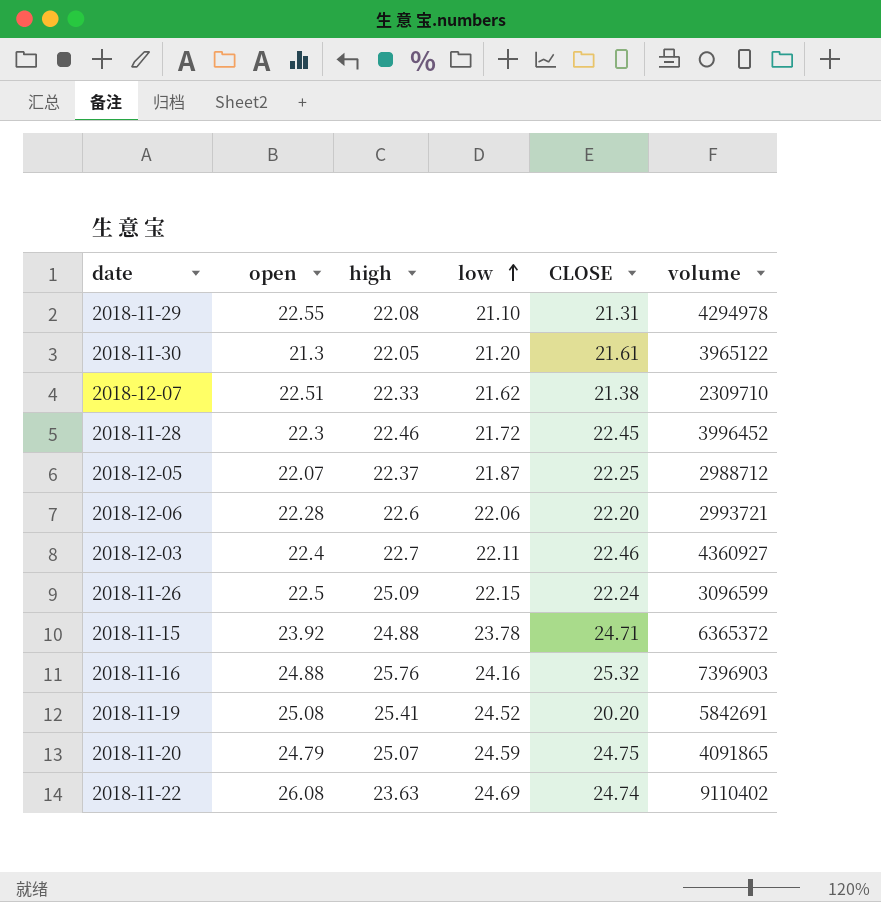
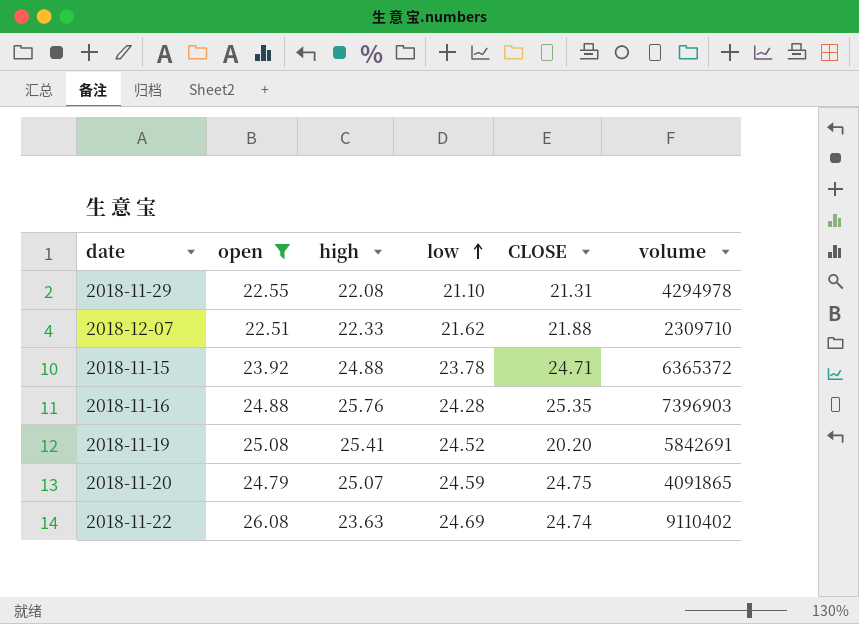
filter: none -> open >= 22.51
2018-12-07 | CLOSE: 21.38 -> 21.88
2018-11-16 | low: 24.16 -> 24.28
2018-11-16 | CLOSE: 25.32 -> 25.35

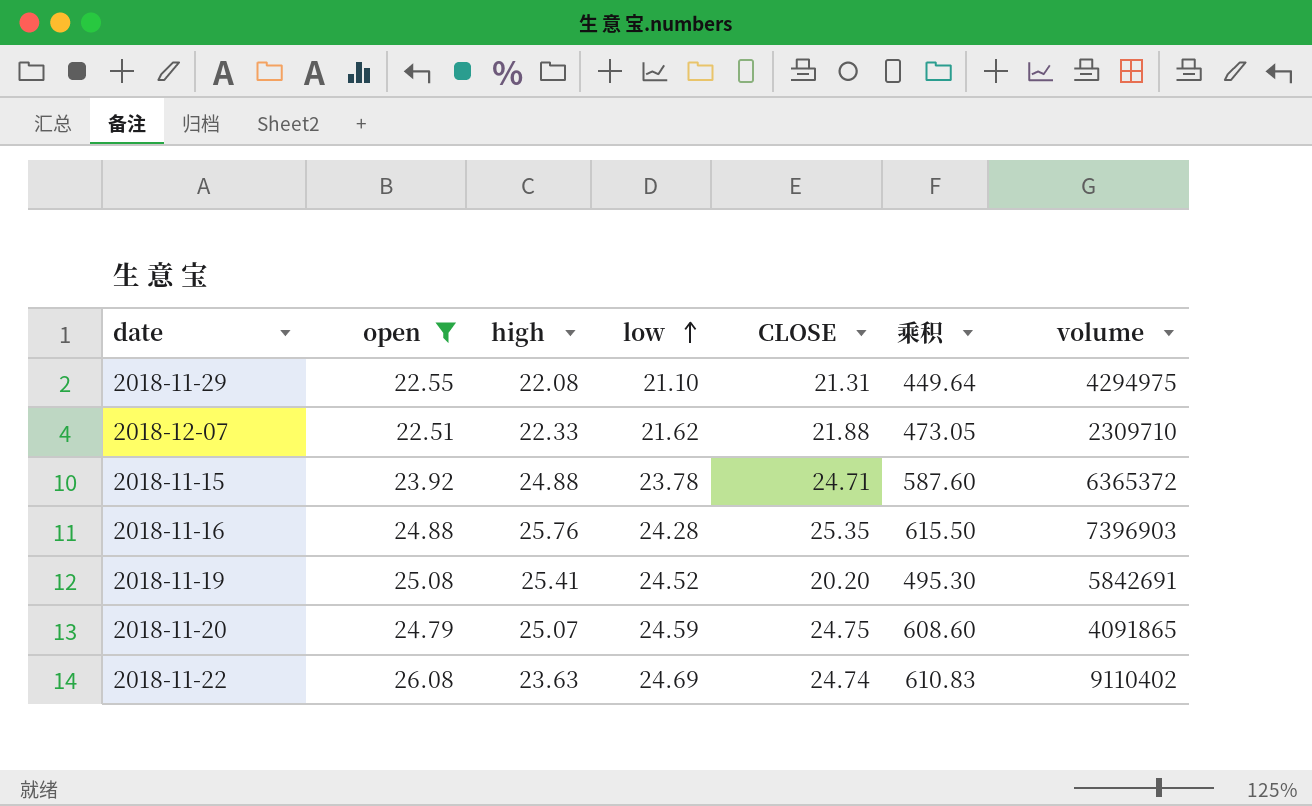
column 乘积 | formula: none -> [low] * [CLOSE]
2018-11-29 | volume: 4294978 -> 4294975

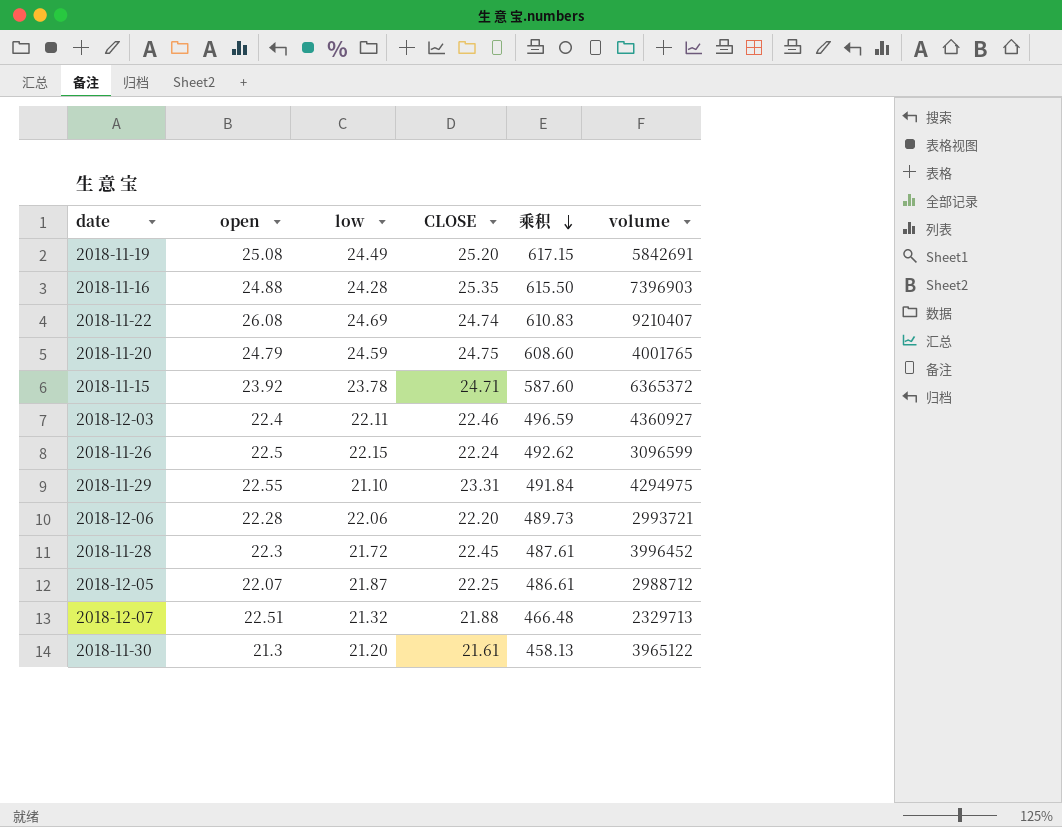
filter: open >= 22.51 -> none
row order: low ascending -> 乘积 descending
column high | position: 3 -> none
2018-11-19 | low: 24.52 -> 24.49
2018-11-19 | CLOSE: 20.20 -> 25.20
2018-11-19 | 乘积: 495.30 -> 617.15
2018-11-22 | volume: 9110402 -> 9210407
2018-11-20 | volume: 4091865 -> 4001765
2018-11-29 | CLOSE: 21.31 -> 23.31
2018-11-29 | 乘积: 449.64 -> 491.84
2018-12-07 | low: 21.62 -> 21.32
2018-12-07 | 乘积: 473.05 -> 466.48
2018-12-07 | volume: 2309710 -> 2329713

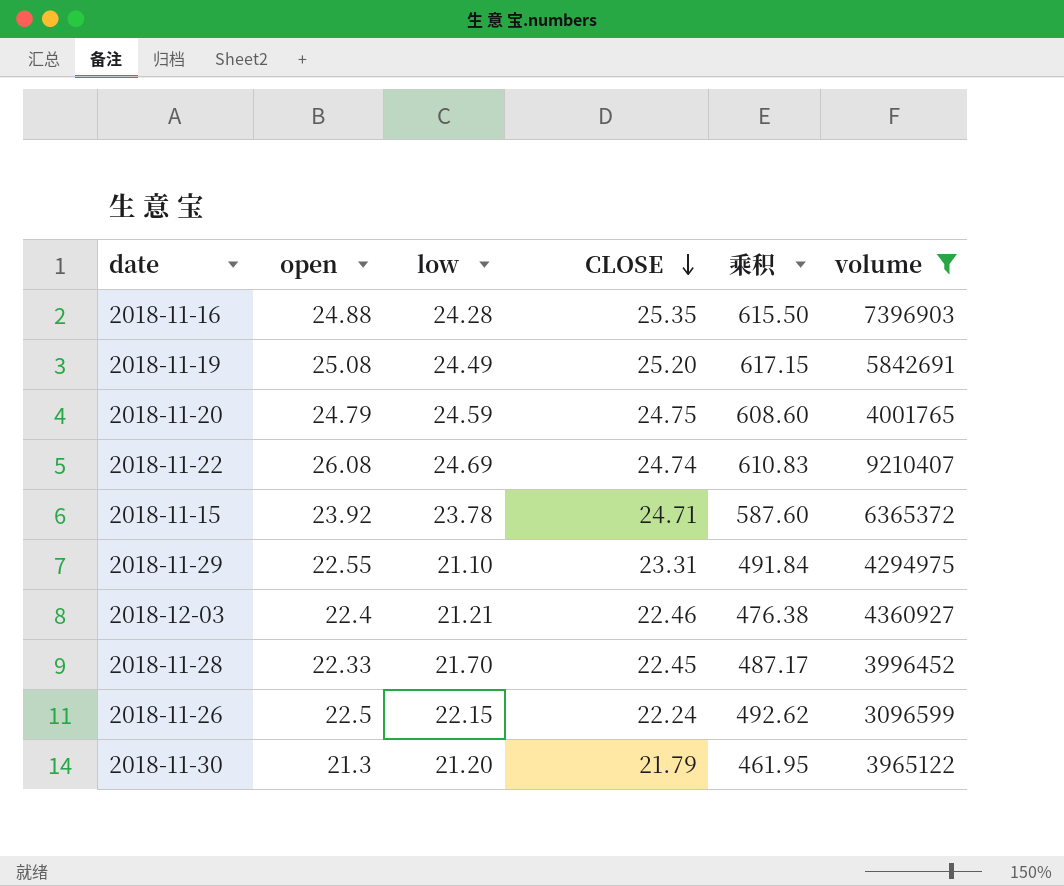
filter: none -> volume >= 3096599
row order: 乘积 descending -> CLOSE descending
2018-12-03 | low: 22.11 -> 21.21
2018-12-03 | 乘积: 496.59 -> 476.38
2018-11-28 | open: 22.3 -> 22.33
2018-11-28 | low: 21.72 -> 21.70
2018-11-28 | 乘积: 487.61 -> 487.17
2018-11-30 | CLOSE: 21.61 -> 21.79
2018-11-30 | 乘积: 458.13 -> 461.95

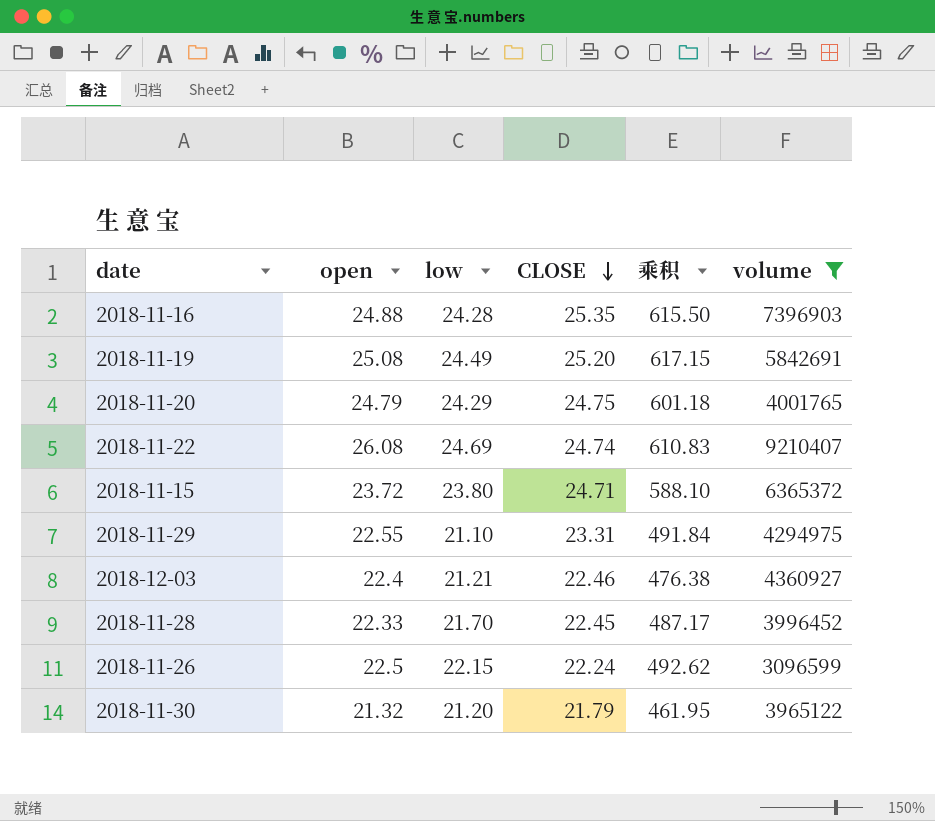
2018-11-20 | low: 24.59 -> 24.29
2018-11-20 | 乘积: 608.60 -> 601.18
2018-11-15 | open: 23.92 -> 23.72
2018-11-15 | low: 23.78 -> 23.80
2018-11-15 | 乘积: 587.60 -> 588.10
2018-11-30 | open: 21.3 -> 21.32

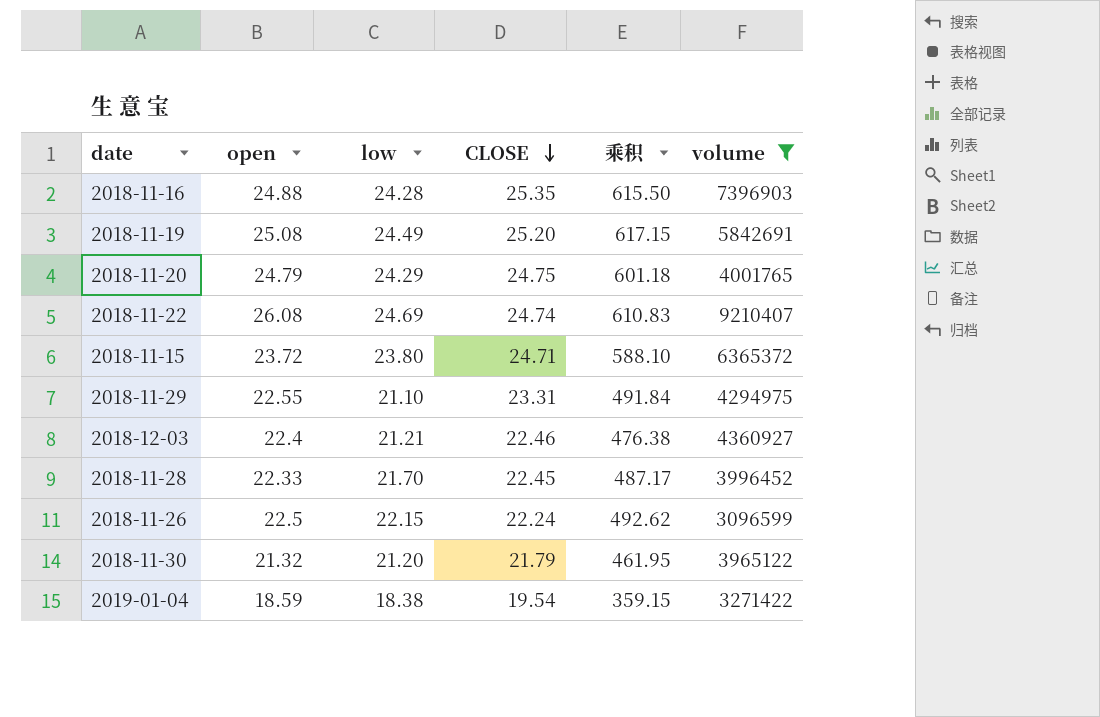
row 2019-01-04: none -> 18.59 | 18.38 | 19.54 | 359.15 | 3271422

